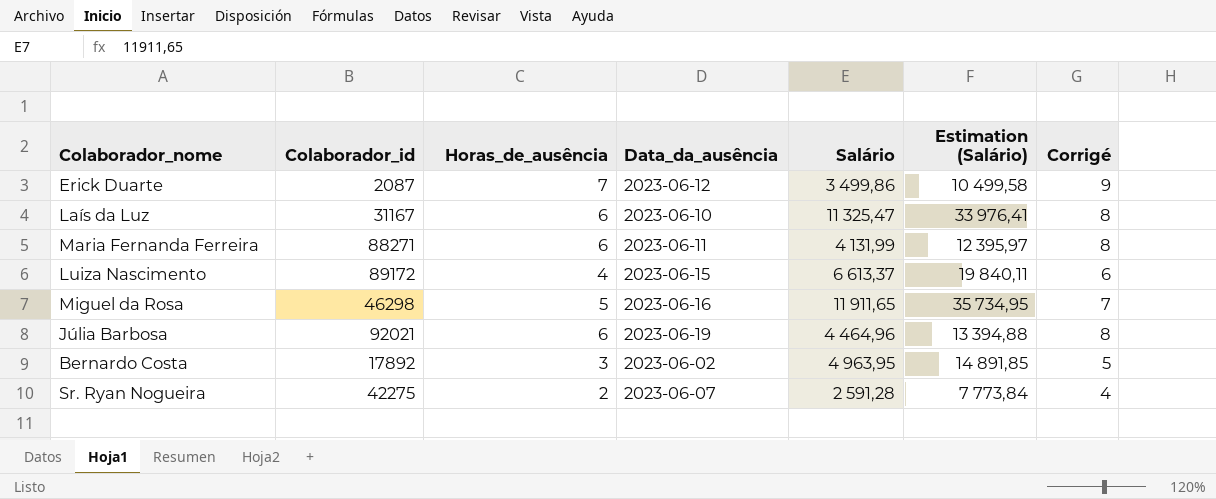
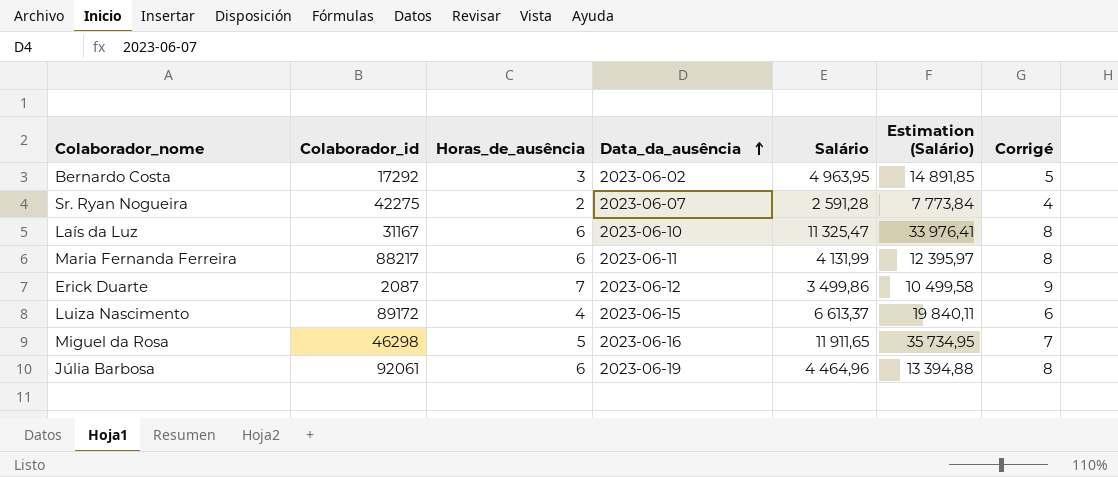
row order: none -> Data_da_ausência ascending
Bernardo Costa | Colaborador_id: 17892 -> 17292
Maria Fernanda Ferreira | Colaborador_id: 88271 -> 88217
Júlia Barbosa | Colaborador_id: 92021 -> 92061

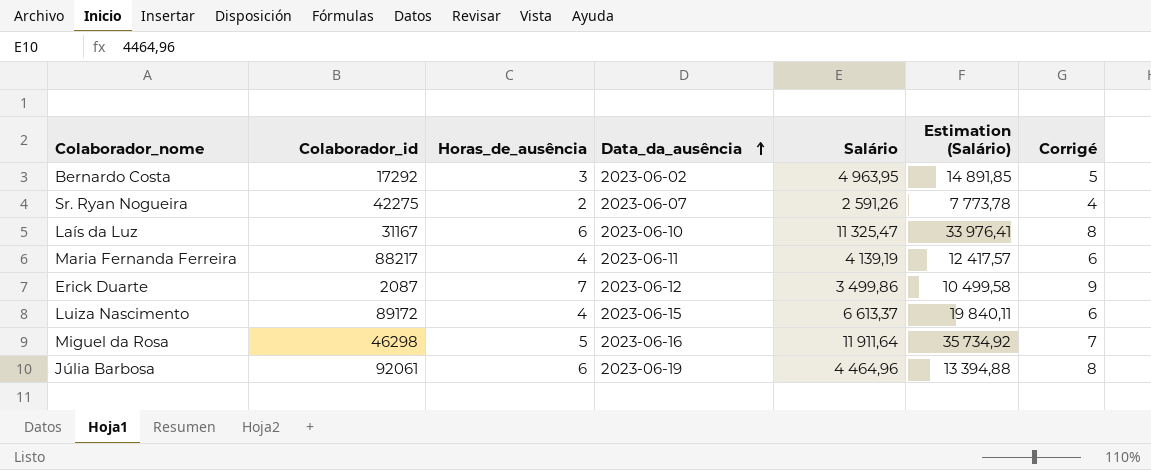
Sr. Ryan Nogueira | Salário: 2 591,28 -> 2 591,26
Sr. Ryan Nogueira | Estimation (Salário): 7 773,84 -> 7 773,78
Maria Fernanda Ferreira | Horas_de_ausência: 6 -> 4
Maria Fernanda Ferreira | Salário: 4 131,99 -> 4 139,19
Maria Fernanda Ferreira | Estimation (Salário): 12 395,97 -> 12 417,57
Maria Fernanda Ferreira | Corrigé: 8 -> 6
Miguel da Rosa | Salário: 11 911,65 -> 11 911,64
Miguel da Rosa | Estimation (Salário): 35 734,95 -> 35 734,92

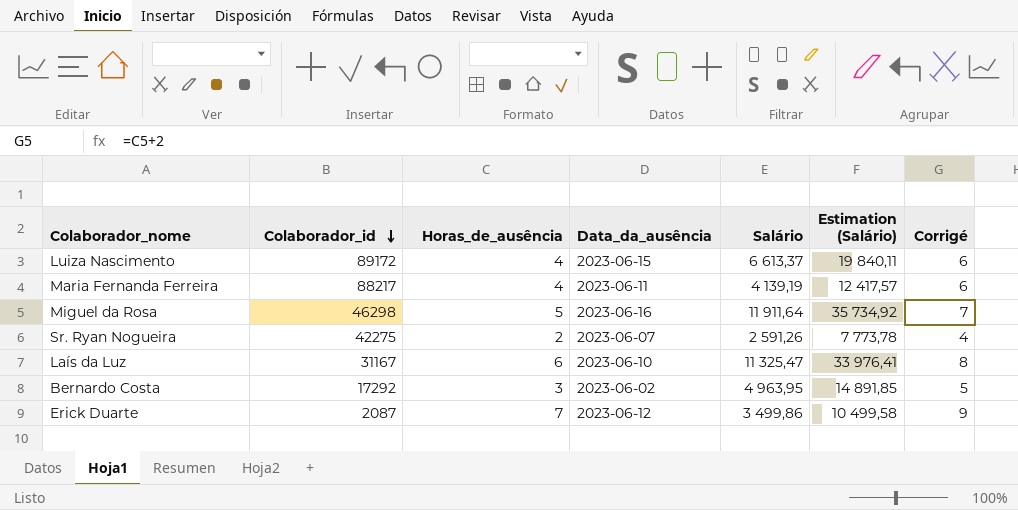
row order: Data_da_ausência ascending -> Colaborador_id descending
row Júlia Barbosa: 92061 | 6 | 2023-06-19 | 4 464,96 | 13 394,88 | 8 -> none

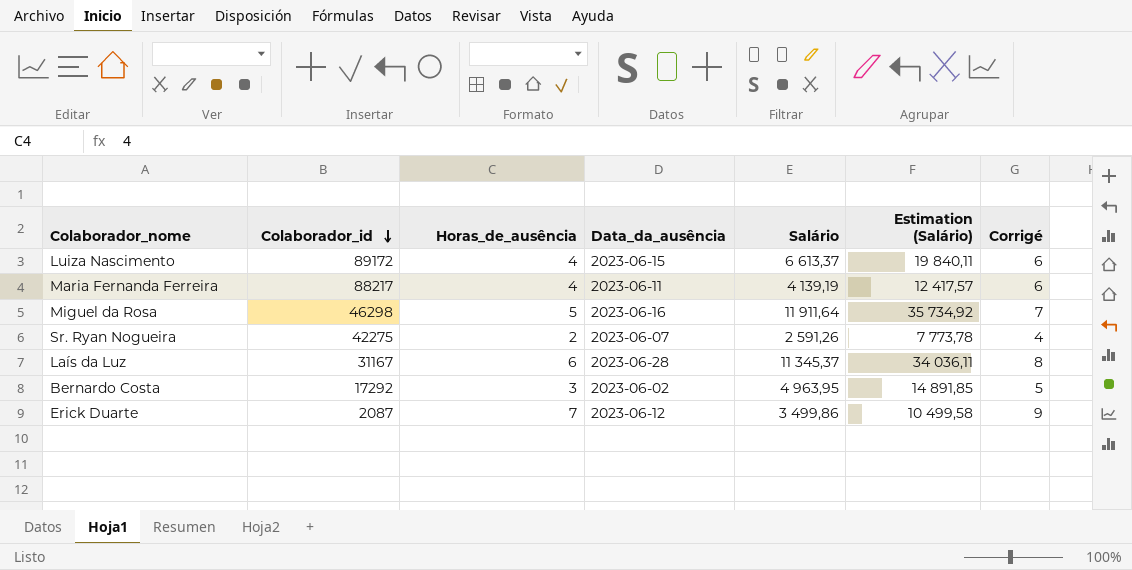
Laís da Luz | Data_da_ausência: 2023-06-10 -> 2023-06-28
Laís da Luz | Salário: 11 325,47 -> 11 345,37
Laís da Luz | Estimation (Salário): 33 976,41 -> 34 036,11

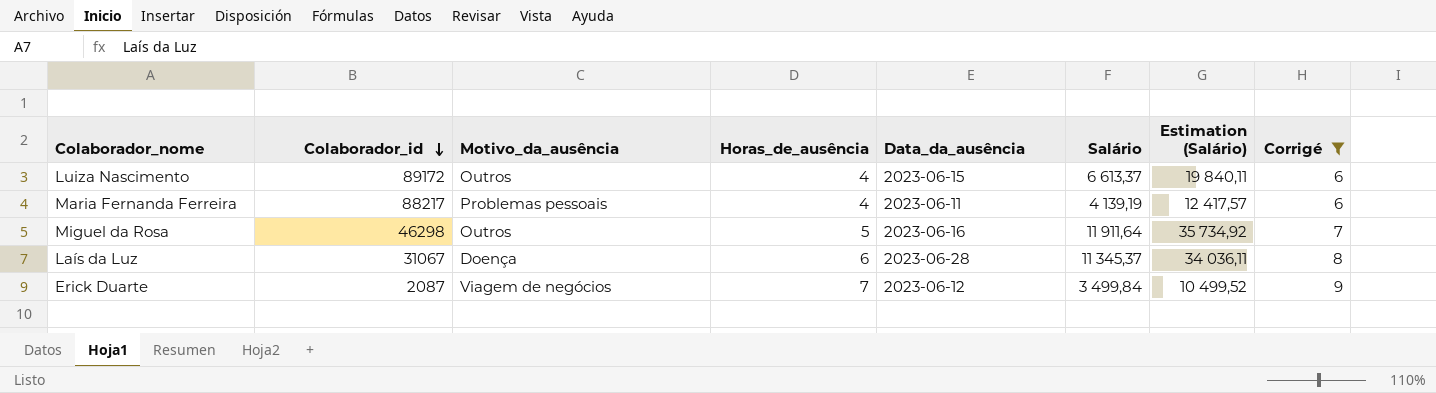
filter: none -> Corrigé >= 6
column Motivo_da_ausência | position: none -> 3
Laís da Luz | Colaborador_id: 31167 -> 31067
Erick Duarte | Salário: 3 499,86 -> 3 499,84
Erick Duarte | Estimation (Salário): 10 499,58 -> 10 499,52

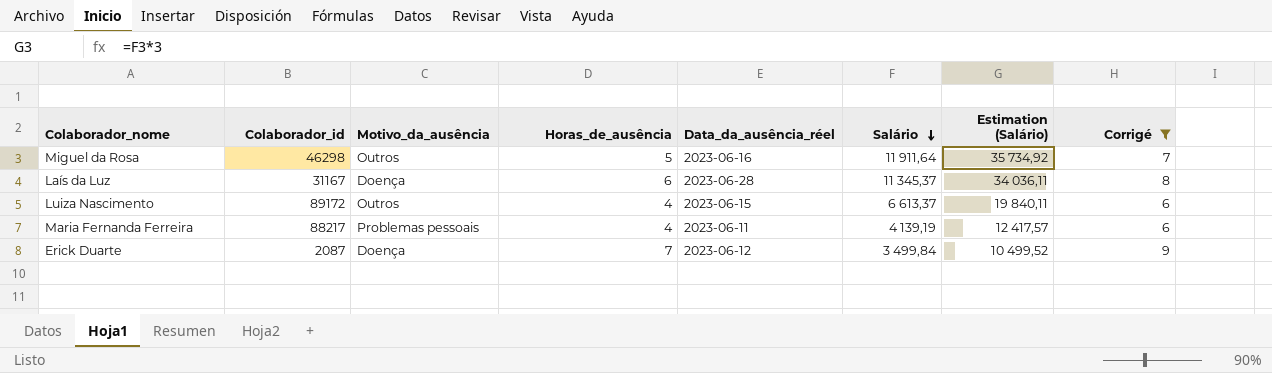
row order: Colaborador_id descending -> Salário descending
column name: Data_da_ausência -> Data_da_ausência_réel
Laís da Luz | Colaborador_id: 31067 -> 31167
Erick Duarte | Motivo_da_ausência: Viagem de negócios -> Doença

